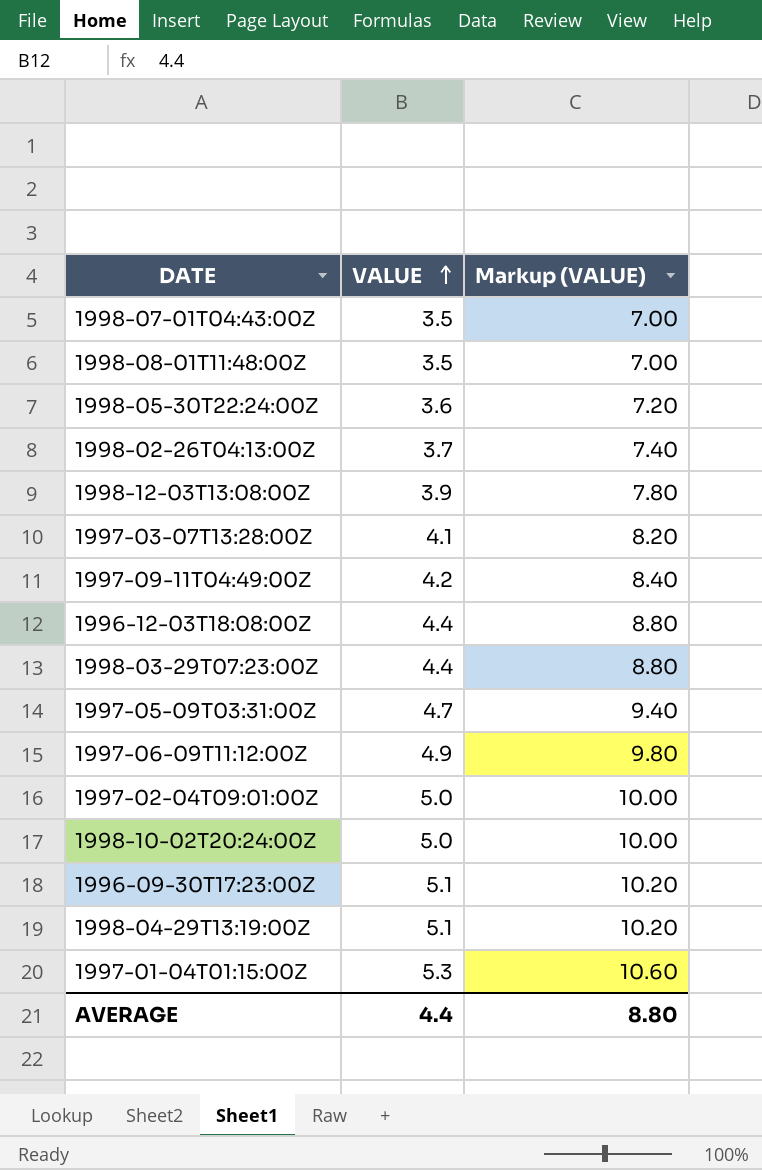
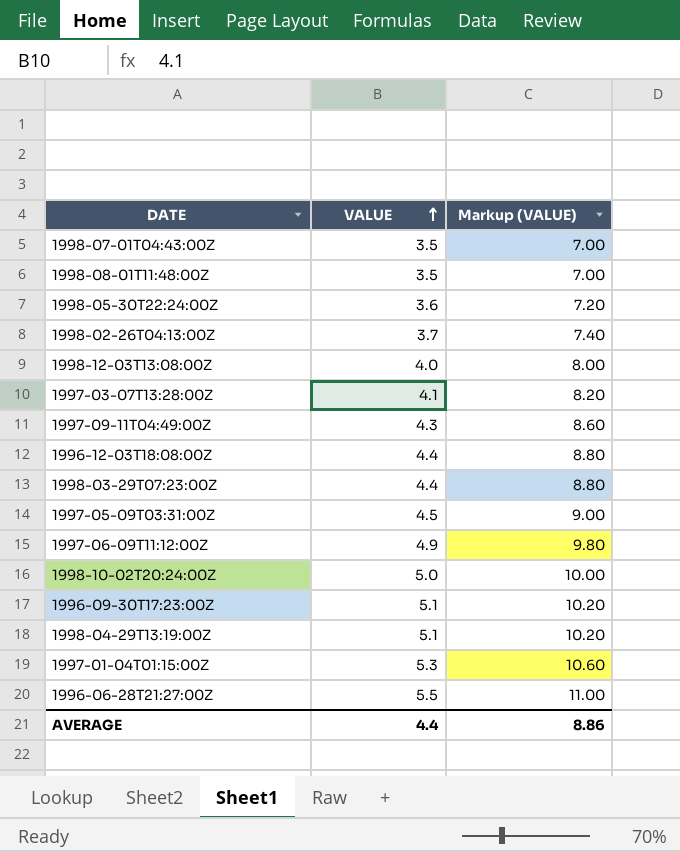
row 1997-02-04T09:01:00Z: 5.0 | 10.00 -> none
1998-12-03T13:08:00Z | VALUE: 3.9 -> 4.0
1998-12-03T13:08:00Z | Markup (VALUE): 7.80 -> 8.00
1997-09-11T04:49:00Z | VALUE: 4.2 -> 4.3
1997-09-11T04:49:00Z | Markup (VALUE): 8.40 -> 8.60
1997-05-09T03:31:00Z | VALUE: 4.7 -> 4.5
1997-05-09T03:31:00Z | Markup (VALUE): 9.40 -> 9.00
row 1996-06-28T21:27:00Z: none -> 5.5 | 11.00
AVERAGE | Markup (VALUE): 8.80 -> 8.86

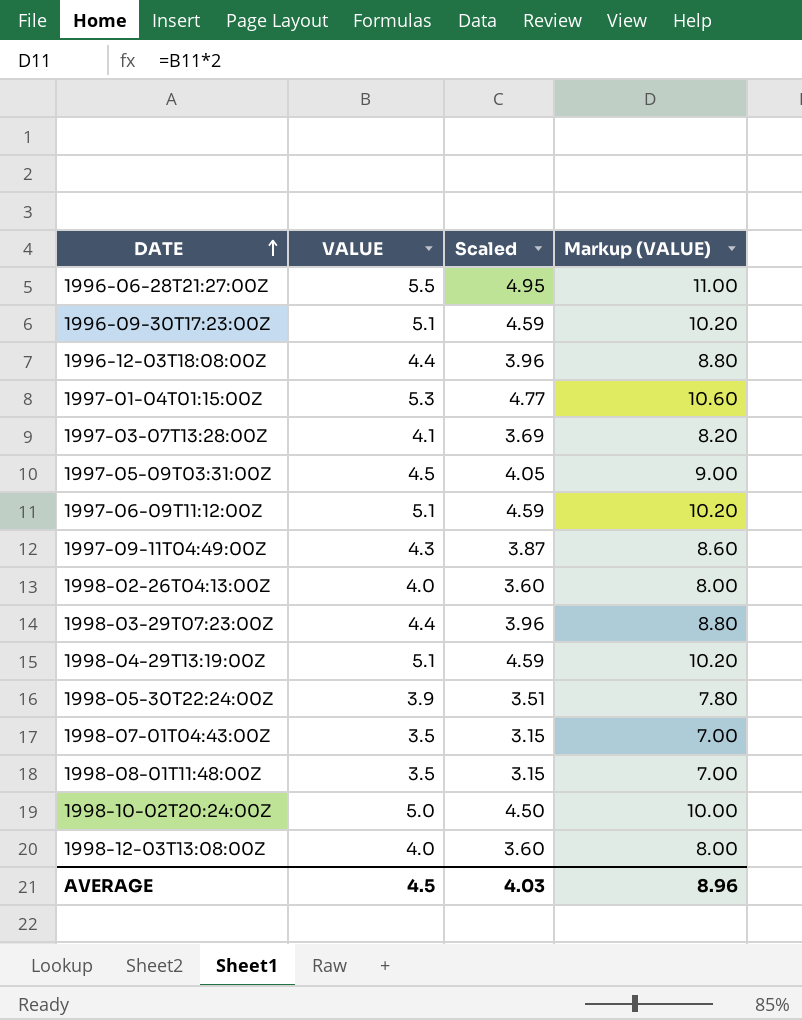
row order: VALUE ascending -> DATE ascending
column Scaled | formula: none -> [VALUE] * 0.9
1997-06-09T11:12:00Z | VALUE: 4.9 -> 5.1
1997-06-09T11:12:00Z | Markup (VALUE): 9.80 -> 10.20
1998-02-26T04:13:00Z | VALUE: 3.7 -> 4.0
1998-02-26T04:13:00Z | Markup (VALUE): 7.40 -> 8.00
1998-05-30T22:24:00Z | VALUE: 3.6 -> 3.9
1998-05-30T22:24:00Z | Markup (VALUE): 7.20 -> 7.80
AVERAGE | VALUE: 4.4 -> 4.5
AVERAGE | Markup (VALUE): 8.86 -> 8.96

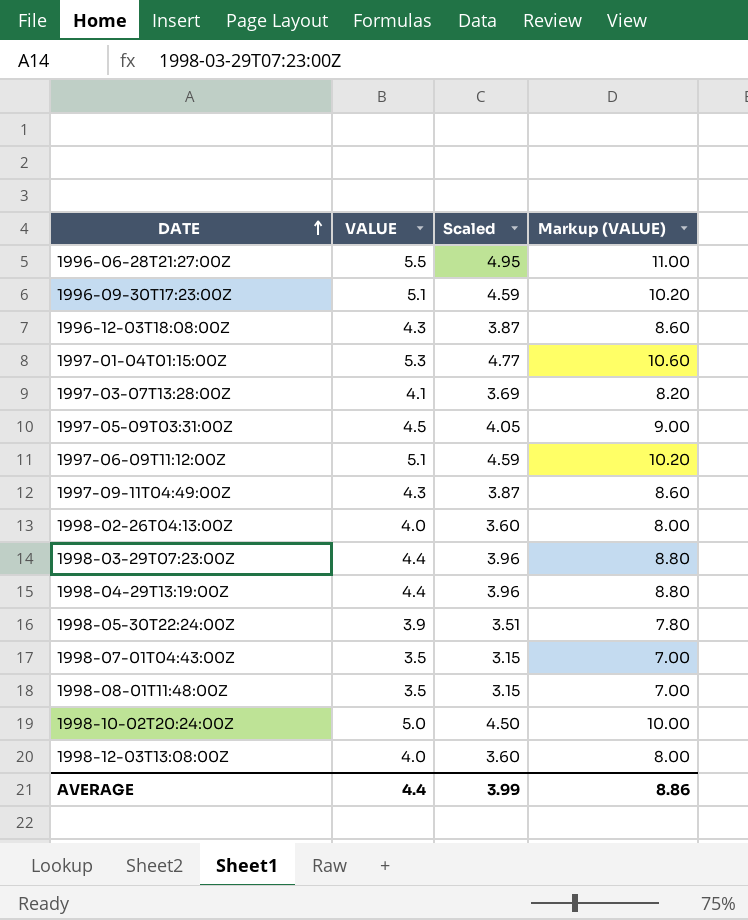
1996-12-03T18:08:00Z | VALUE: 4.4 -> 4.3
1996-12-03T18:08:00Z | Scaled: 3.96 -> 3.87
1996-12-03T18:08:00Z | Markup (VALUE): 8.80 -> 8.60
1998-04-29T13:19:00Z | VALUE: 5.1 -> 4.4
1998-04-29T13:19:00Z | Scaled: 4.59 -> 3.96
1998-04-29T13:19:00Z | Markup (VALUE): 10.20 -> 8.80
AVERAGE | VALUE: 4.5 -> 4.4
AVERAGE | Scaled: 4.03 -> 3.99
AVERAGE | Markup (VALUE): 8.96 -> 8.86

